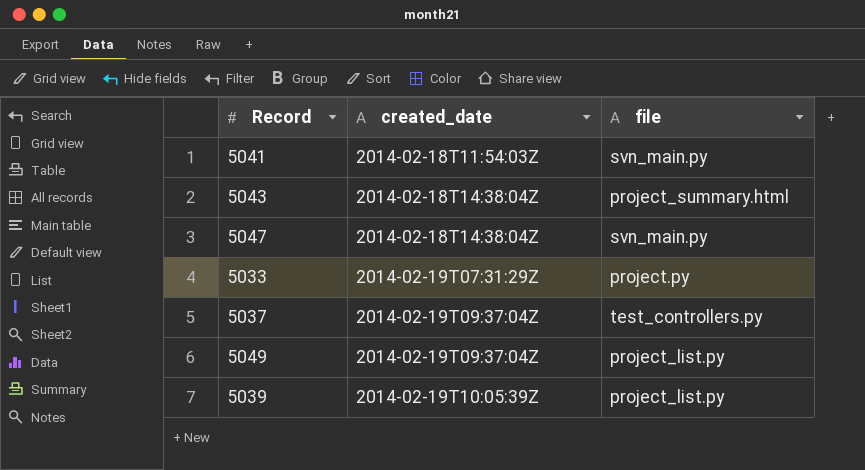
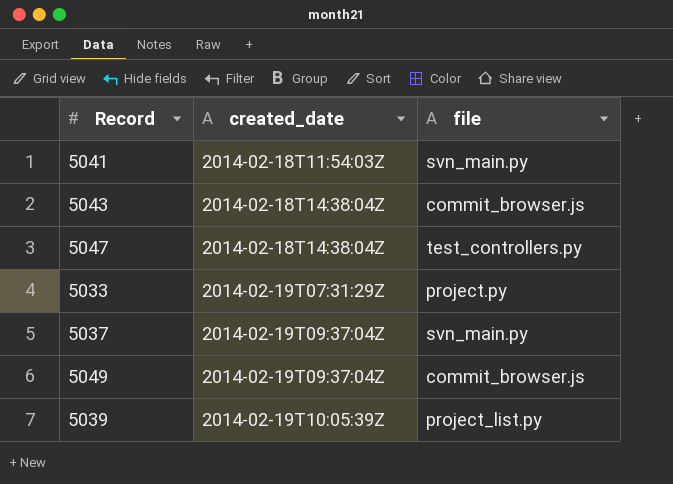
5043 | file: project_summary.html -> commit_browser.js
5047 | file: svn_main.py -> test_controllers.py
5037 | file: test_controllers.py -> svn_main.py
5049 | file: project_list.py -> commit_browser.js

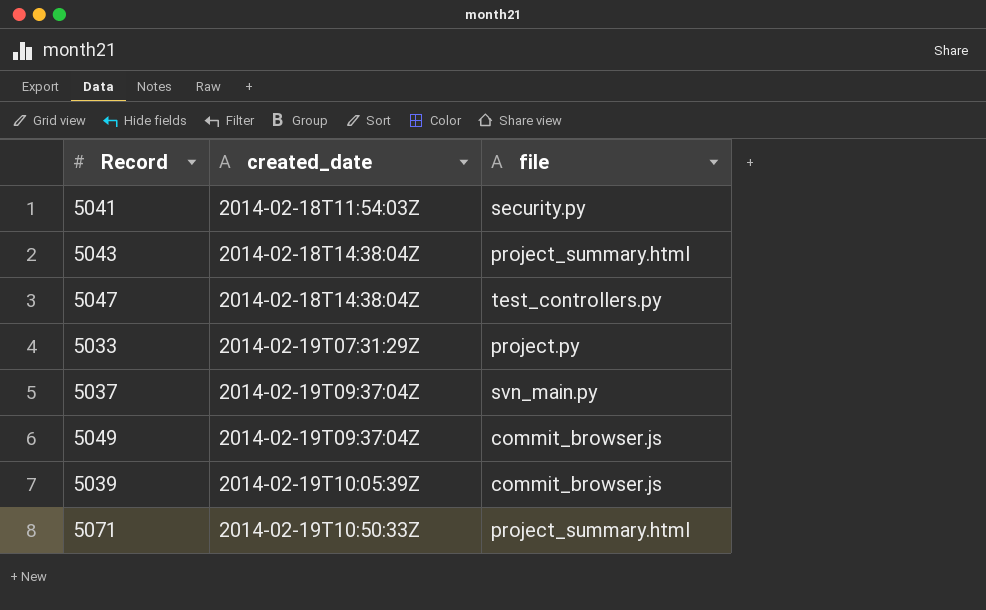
5041 | file: svn_main.py -> security.py
5043 | file: commit_browser.js -> project_summary.html
5039 | file: project_list.py -> commit_browser.js
row 5071: none -> 2014-02-19T10:50:33Z | project_summary.html

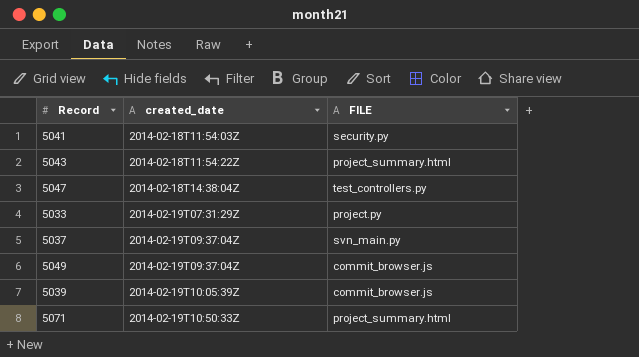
column name: file -> FILE
5043 | created_date: 2014-02-18T14:38:04Z -> 2014-02-18T11:54:22Z

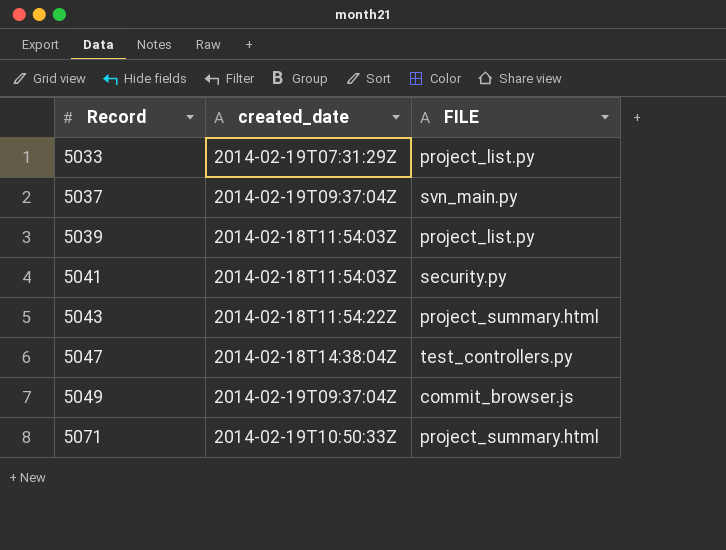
row order: created_date ascending -> Record ascending
5033 | FILE: project.py -> project_list.py
5039 | created_date: 2014-02-19T10:05:39Z -> 2014-02-18T11:54:03Z
5039 | FILE: commit_browser.js -> project_list.py

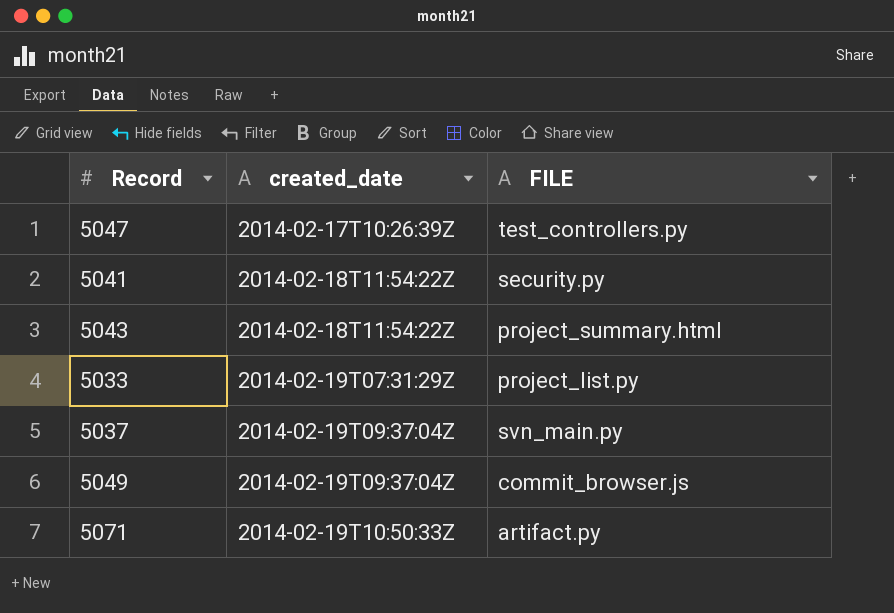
row order: Record ascending -> created_date ascending
row 5039: 2014-02-18T11:54:03Z | project_list.py -> none
5047 | created_date: 2014-02-18T14:38:04Z -> 2014-02-17T10:26:39Z
5041 | created_date: 2014-02-18T11:54:03Z -> 2014-02-18T11:54:22Z
5071 | FILE: project_summary.html -> artifact.py

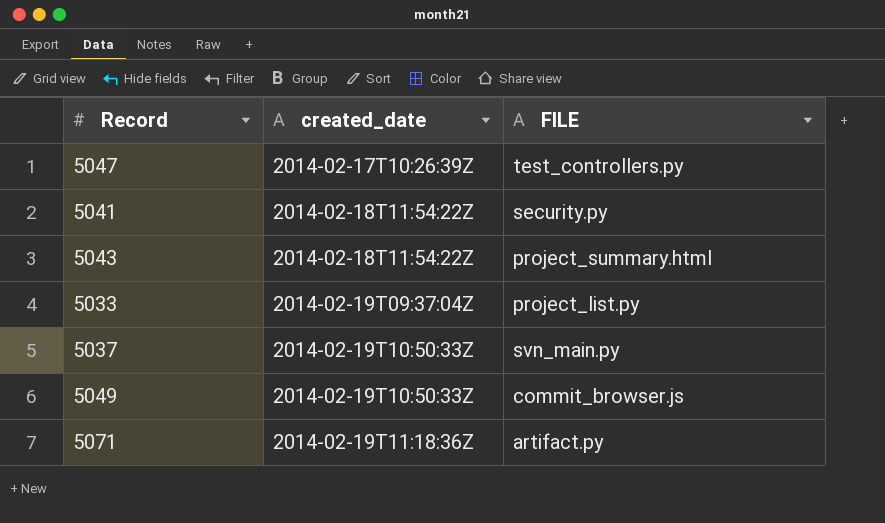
5033 | created_date: 2014-02-19T07:31:29Z -> 2014-02-19T09:37:04Z
5037 | created_date: 2014-02-19T09:37:04Z -> 2014-02-19T10:50:33Z
5049 | created_date: 2014-02-19T09:37:04Z -> 2014-02-19T10:50:33Z
5071 | created_date: 2014-02-19T10:50:33Z -> 2014-02-19T11:18:36Z

